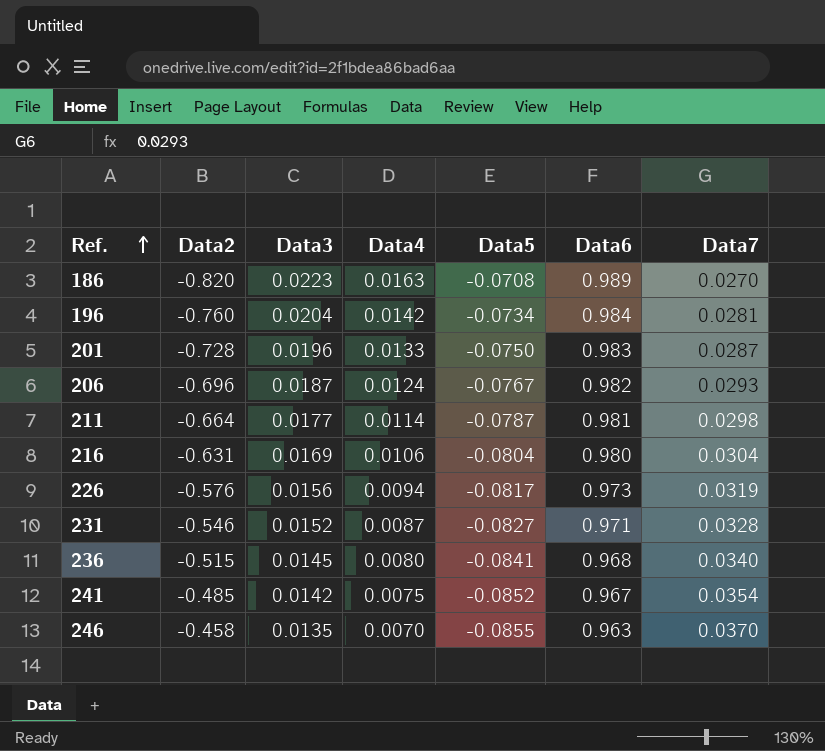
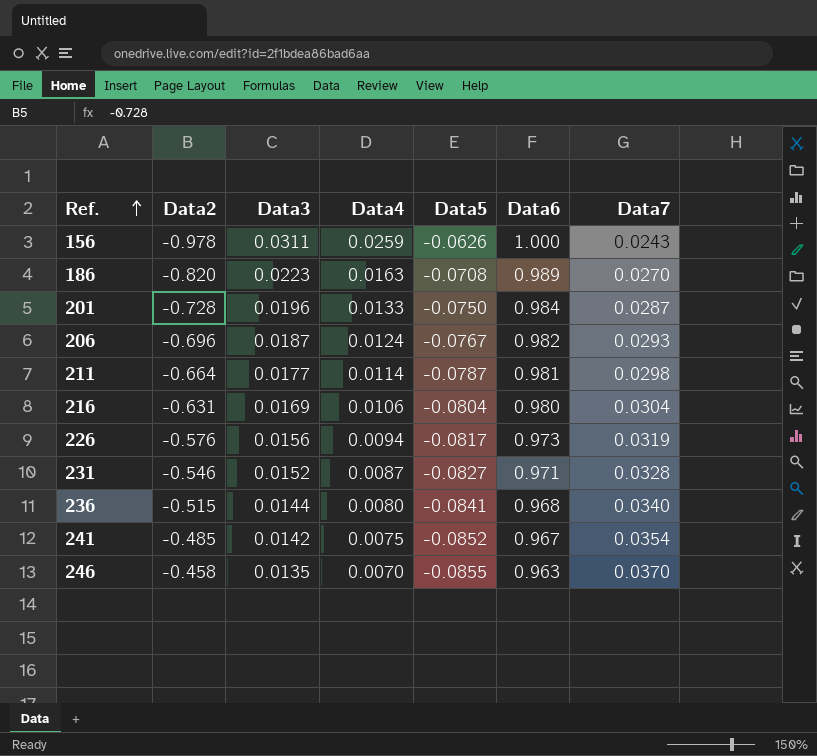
row 196: -0.760 | 0.0204 | 0.0142 | -0.0734 | 0.984 | 0.0281 -> none
row 156: none -> -0.978 | 0.0311 | 0.0259 | -0.0626 | 1.000 | 0.0243
201 | Data6: 0.983 -> 0.984
236 | Data3: 0.0145 -> 0.0144

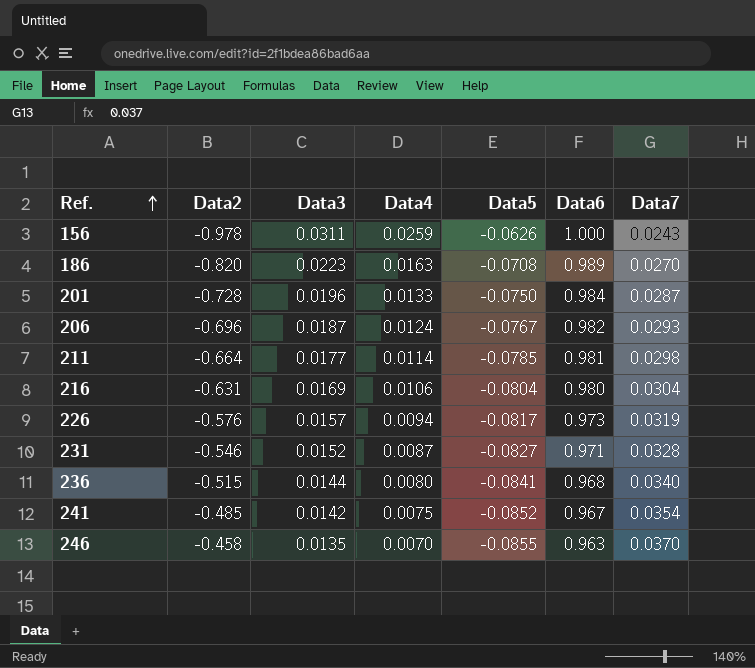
211 | Data5: -0.0787 -> -0.0785
226 | Data3: 0.0156 -> 0.0157

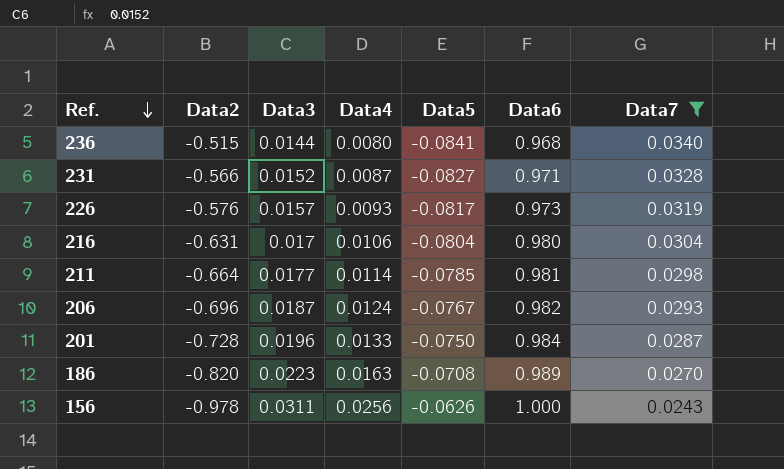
filter: none -> Data7 <= 0.0340
row order: Ref. ascending -> Ref. descending
231 | Data2: -0.546 -> -0.566
226 | Data4: 0.0094 -> 0.0093
216 | Data3: 0.0169 -> 0.017
156 | Data4: 0.0259 -> 0.0256

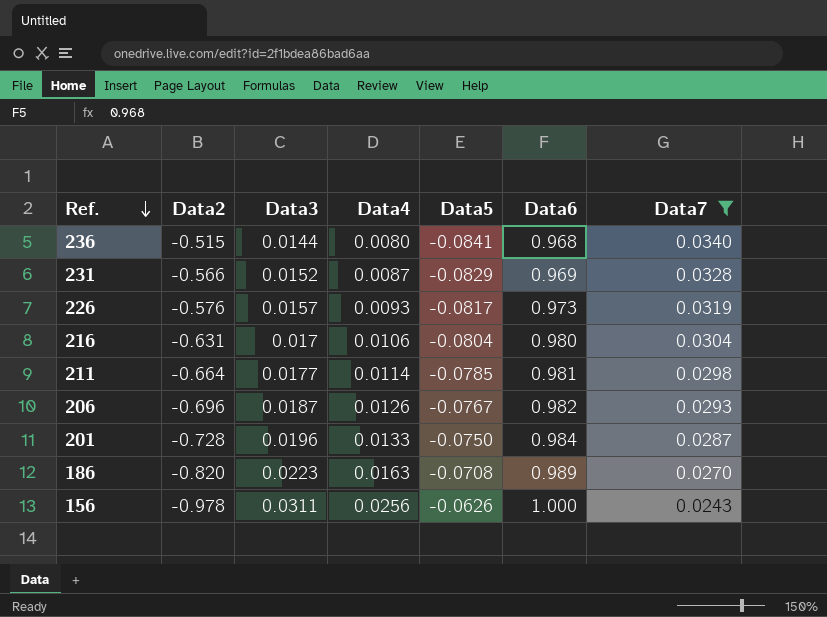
231 | Data5: -0.0827 -> -0.0829
231 | Data6: 0.971 -> 0.969
206 | Data4: 0.0124 -> 0.0126

